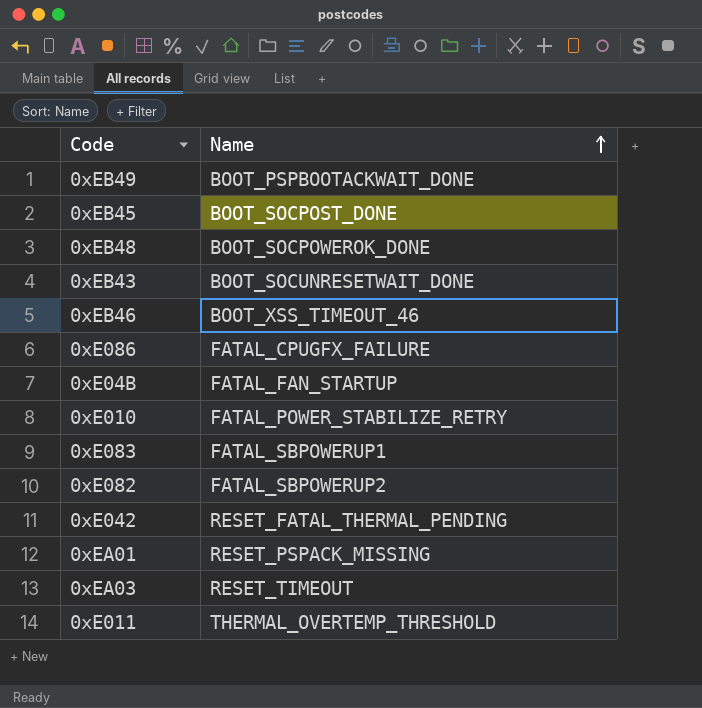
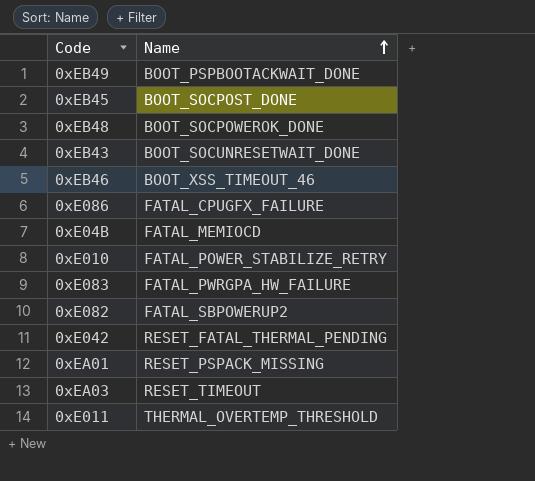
0xE04B | Name: FATAL_FAN_STARTUP -> FATAL_MEMIOCD
0xE083 | Name: FATAL_SBPOWERUP1 -> FATAL_PWRGPA_HW_FAILURE

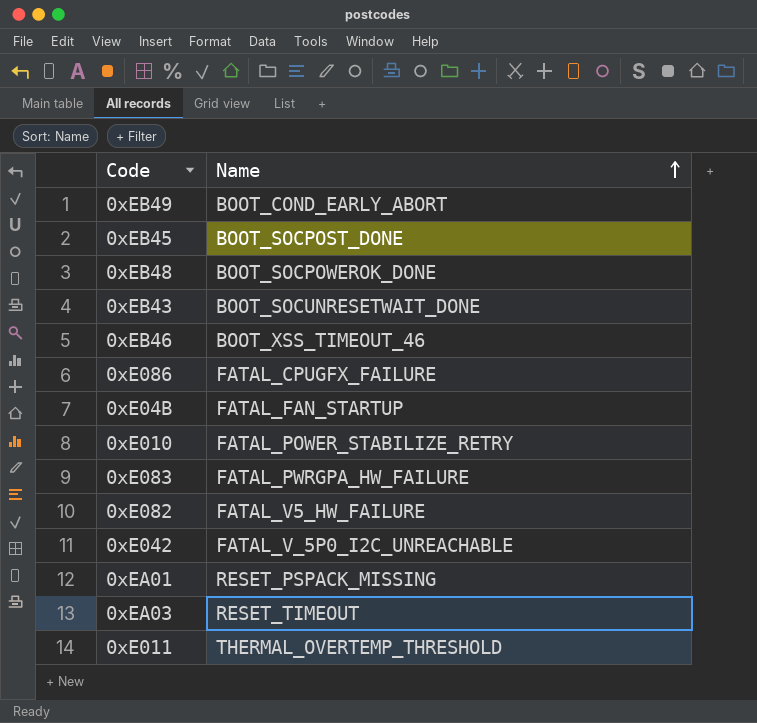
0xEB49 | Name: BOOT_PSPBOOTACKWAIT_DONE -> BOOT_COND_EARLY_ABORT
0xE04B | Name: FATAL_MEMIOCD -> FATAL_FAN_STARTUP
0xE082 | Name: FATAL_SBPOWERUP2 -> FATAL_V5_HW_FAILURE
0xE042 | Name: RESET_FATAL_THERMAL_PENDING -> FATAL_V_5P0_I2C_UNREACHABLE

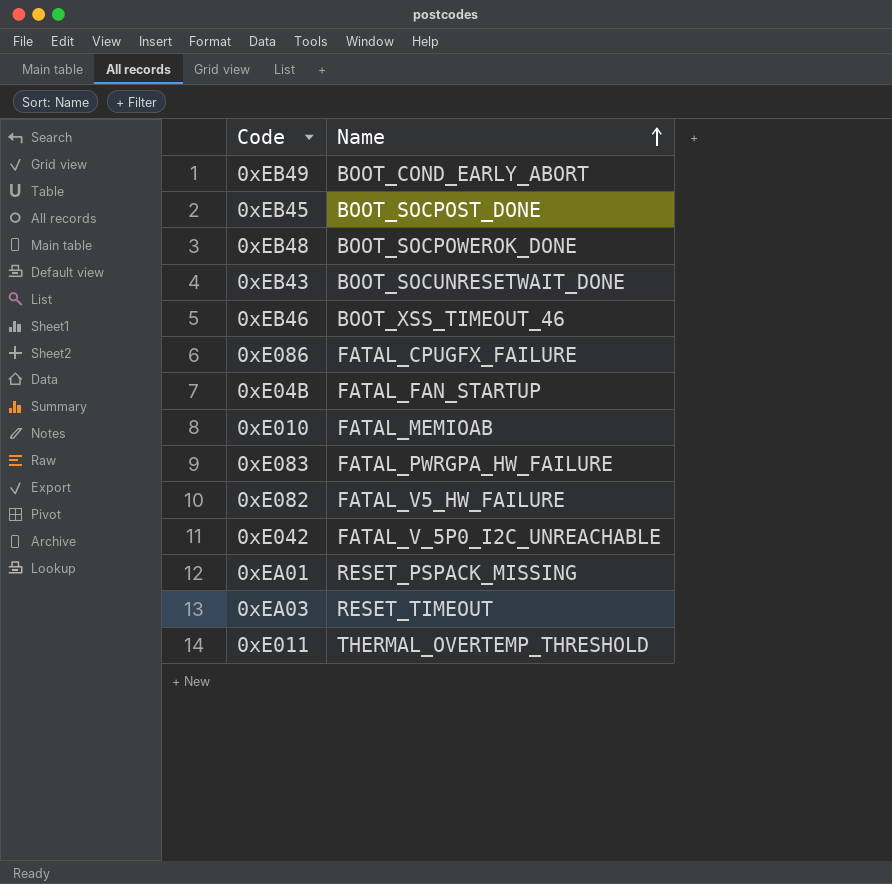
0xE010 | Name: FATAL_POWER_STABILIZE_RETRY -> FATAL_MEMIOAB

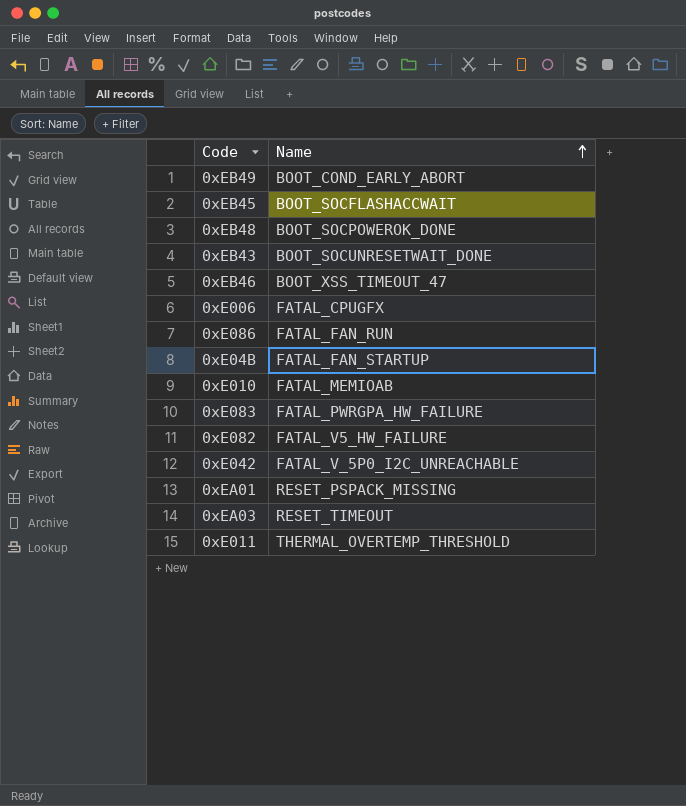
0xEB45 | Name: BOOT_SOCPOST_DONE -> BOOT_SOCFLASHACCWAIT
0xEB46 | Name: BOOT_XSS_TIMEOUT_46 -> BOOT_XSS_TIMEOUT_47
row 0xE006: none -> FATAL_CPUGFX
0xE086 | Name: FATAL_CPUGFX_FAILURE -> FATAL_FAN_RUN

